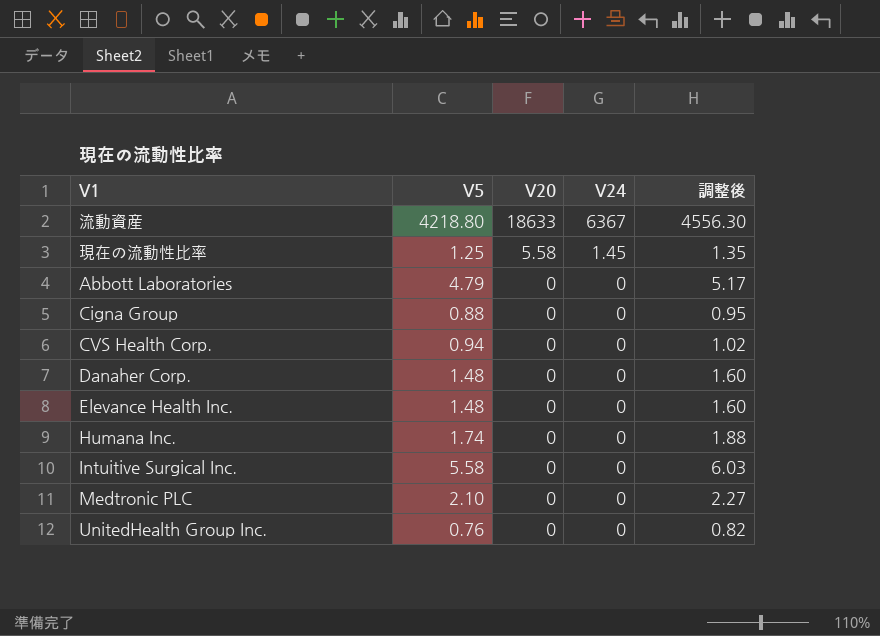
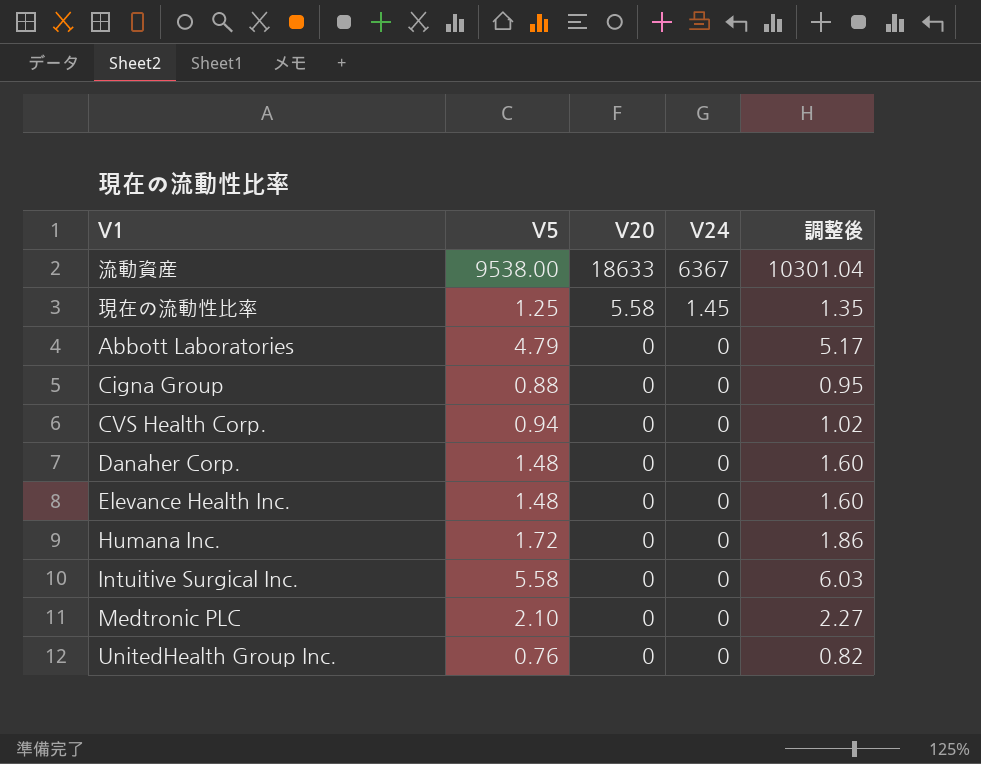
流動資産 | V5: 4218.80 -> 9538.00
流動資産 | 調整後: 4556.30 -> 10301.04
Humana Inc. | V5: 1.74 -> 1.72
Humana Inc. | 調整後: 1.88 -> 1.86

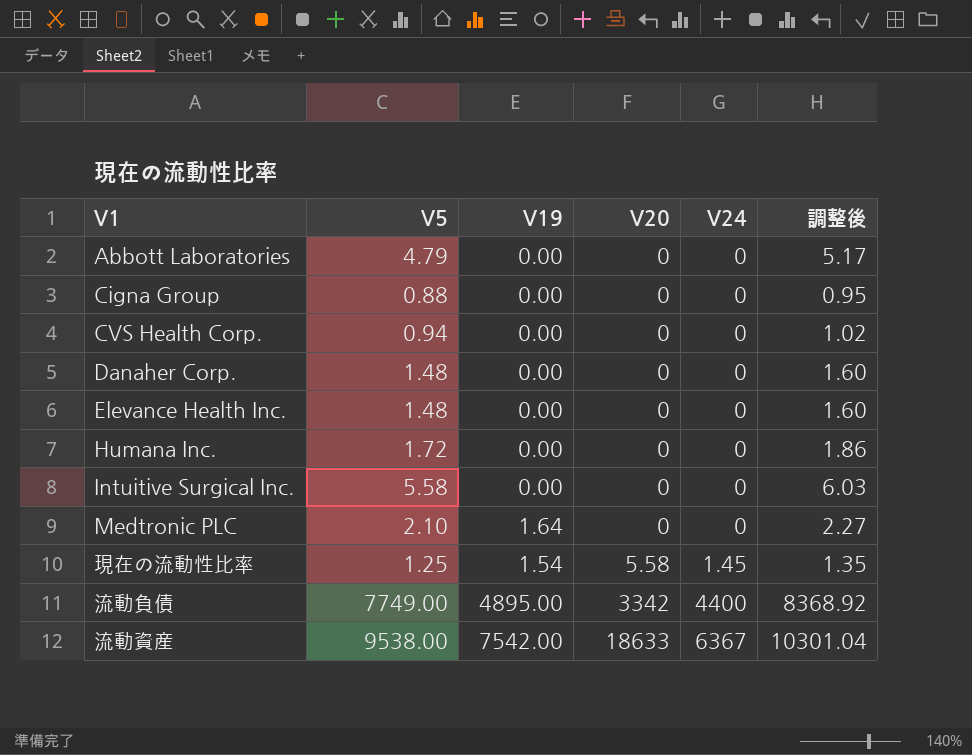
row order: V20 descending -> V20 ascending
column V19 | position: none -> 3
row UnitedHealth Group Inc.: 0.76 | 0 | 0 | 0.82 -> none
row 流動負債: none -> 7749.00 | 4895.00 | 3342 | 4400 | 8368.92

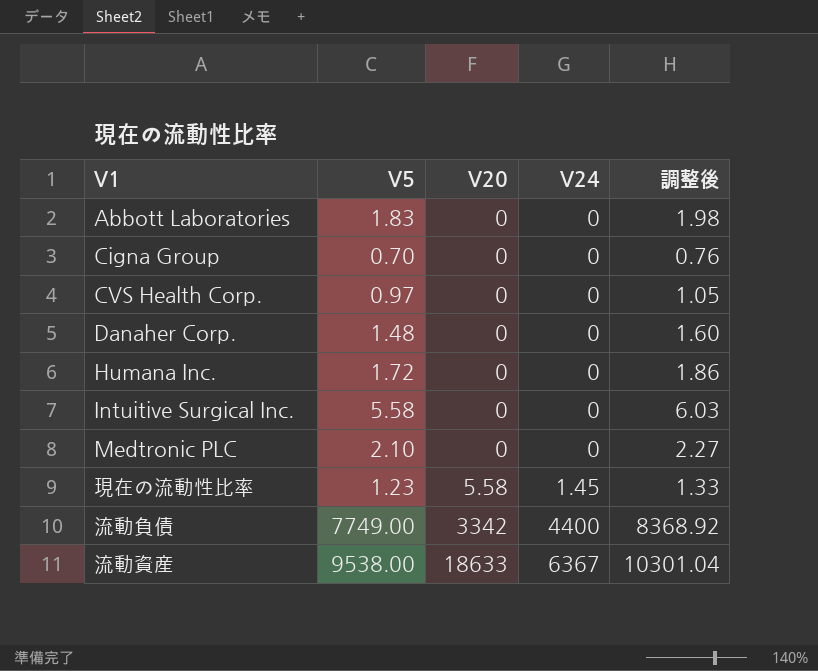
column V19 | position: 3 -> none
row Elevance Health Inc.: 1.48 | 0.00 | 0 | 0 | 1.60 -> none
Abbott Laboratories | V5: 4.79 -> 1.83
Abbott Laboratories | 調整後: 5.17 -> 1.98
Cigna Group | V5: 0.88 -> 0.70
Cigna Group | 調整後: 0.95 -> 0.76
CVS Health Corp. | V5: 0.94 -> 0.97
CVS Health Corp. | 調整後: 1.02 -> 1.05
現在の流動性比率 | V5: 1.25 -> 1.23
現在の流動性比率 | 調整後: 1.35 -> 1.33

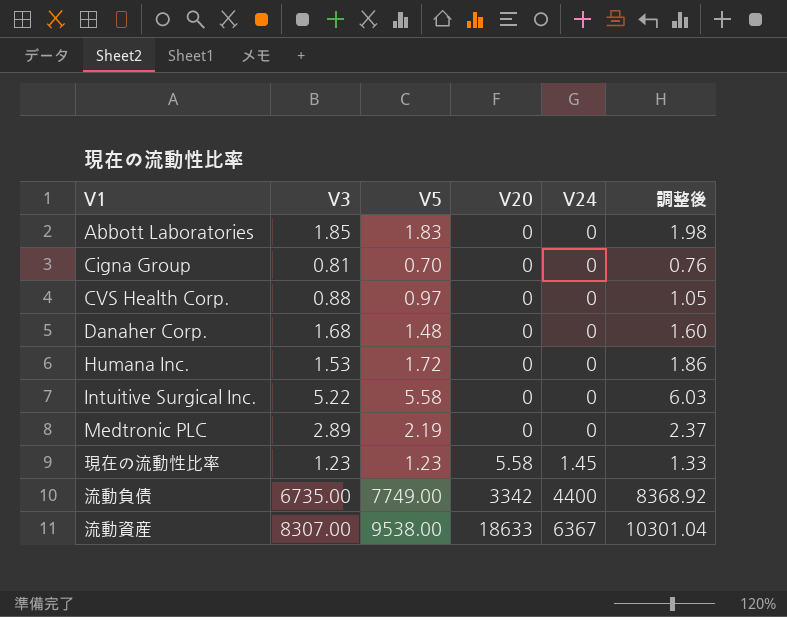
column V3 | position: none -> 2
Medtronic PLC | V5: 2.10 -> 2.19
Medtronic PLC | 調整後: 2.27 -> 2.37

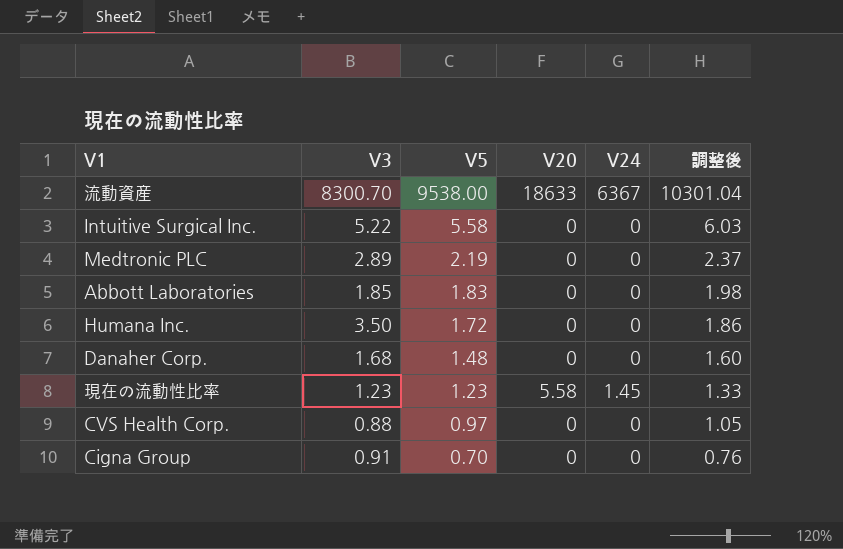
row order: V20 ascending -> V5 descending
row 流動負債: 6735.00 | 7749.00 | 3342 | 4400 | 8368.92 -> none
流動資産 | V3: 8307.00 -> 8300.70
Humana Inc. | V3: 1.53 -> 3.50
Cigna Group | V3: 0.81 -> 0.91

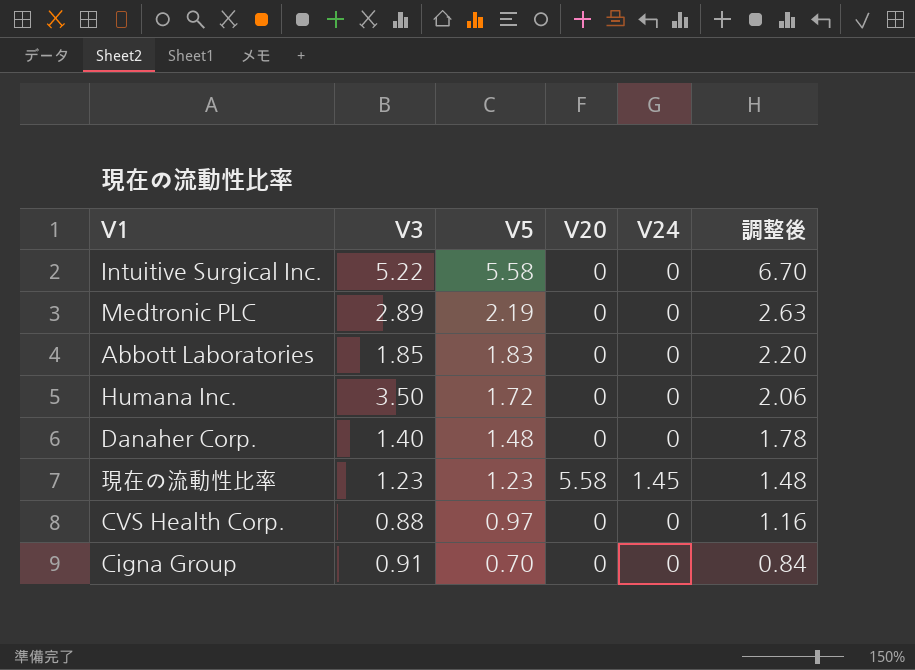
column 調整後 | formula: [V5] * 1.08 -> [V5] * 1.2
row 流動資産: 8300.70 | 9538.00 | 18633 | 6367 | 10301.04 -> none
Danaher Corp. | V3: 1.68 -> 1.40

